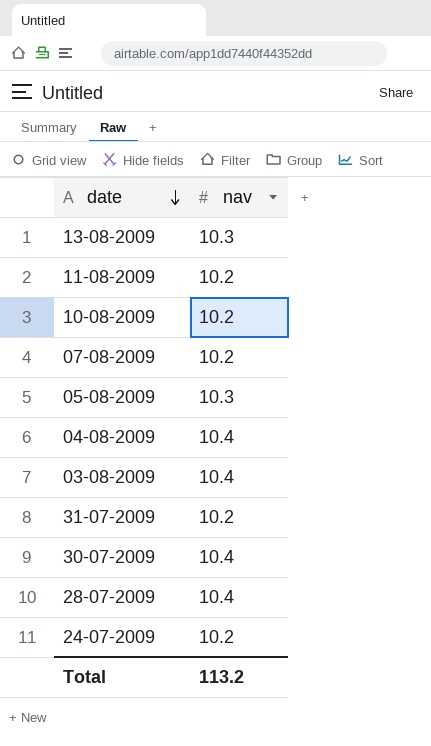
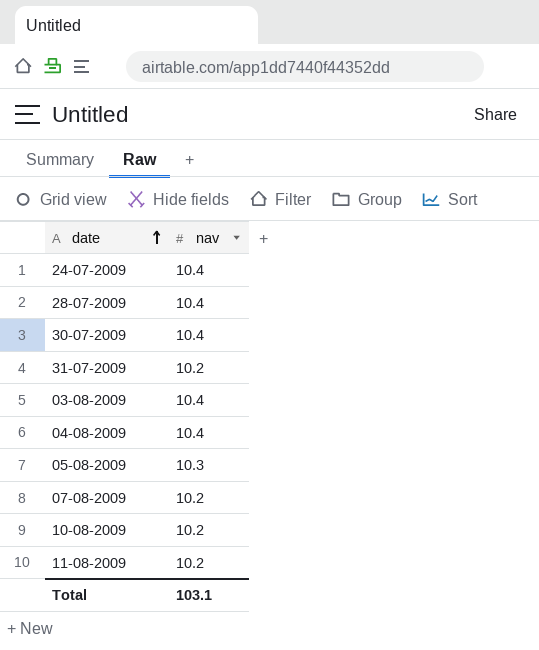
row order: date descending -> date ascending
row 13-08-2009: 10.3 -> none
24-07-2009 | nav: 10.2 -> 10.4
Total | nav: 113.2 -> 103.1

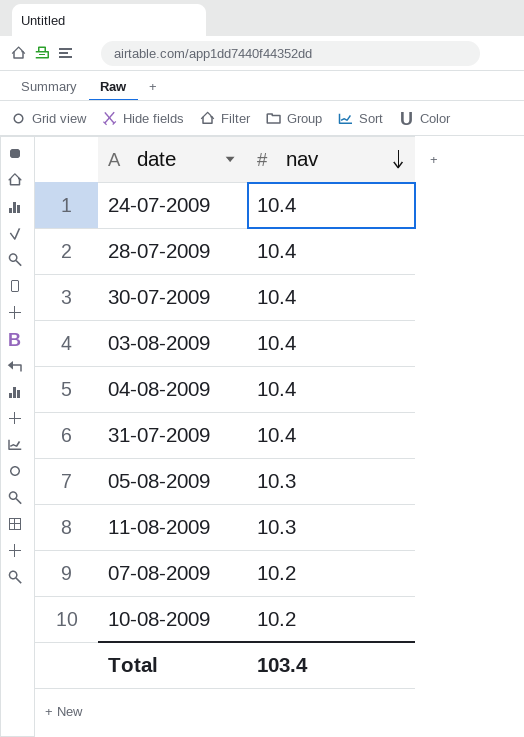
row order: date ascending -> nav descending
31-07-2009 | nav: 10.2 -> 10.4
11-08-2009 | nav: 10.2 -> 10.3
Total | nav: 103.1 -> 103.4

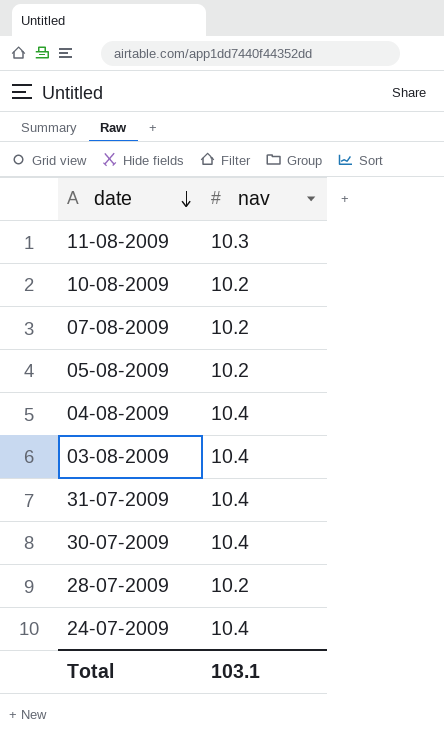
row order: nav descending -> date descending
05-08-2009 | nav: 10.3 -> 10.2
28-07-2009 | nav: 10.4 -> 10.2
Total | nav: 103.4 -> 103.1

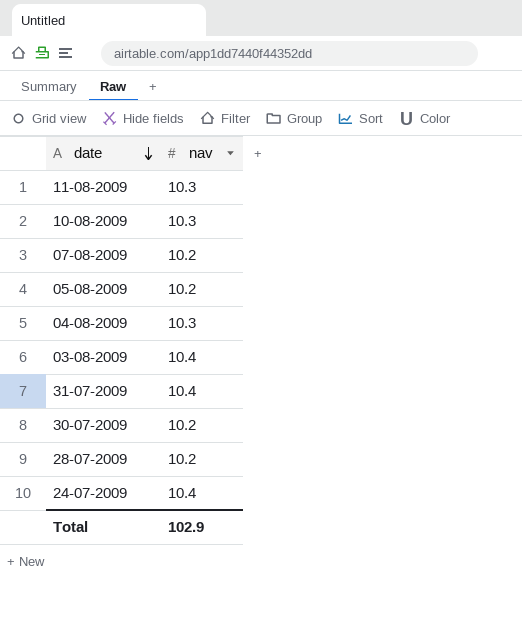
10-08-2009 | nav: 10.2 -> 10.3
04-08-2009 | nav: 10.4 -> 10.3
30-07-2009 | nav: 10.4 -> 10.2
Total | nav: 103.1 -> 102.9

